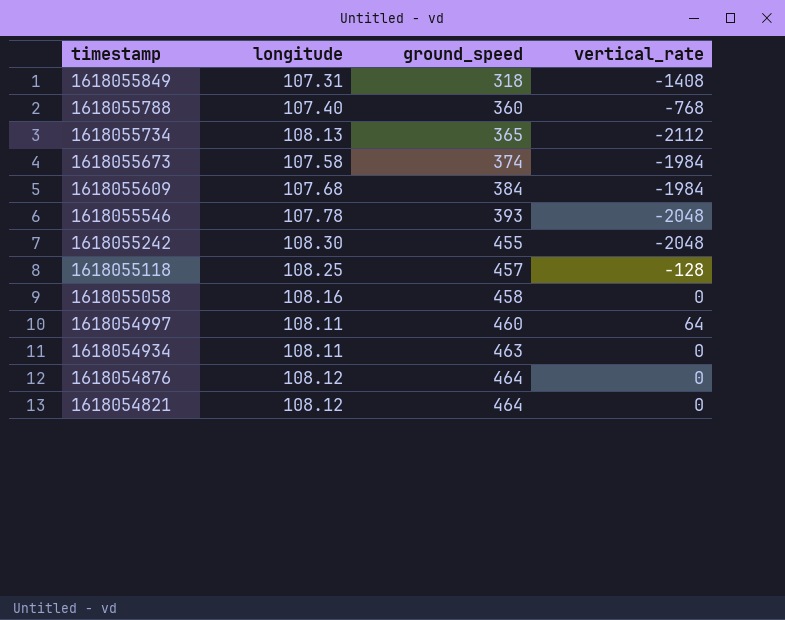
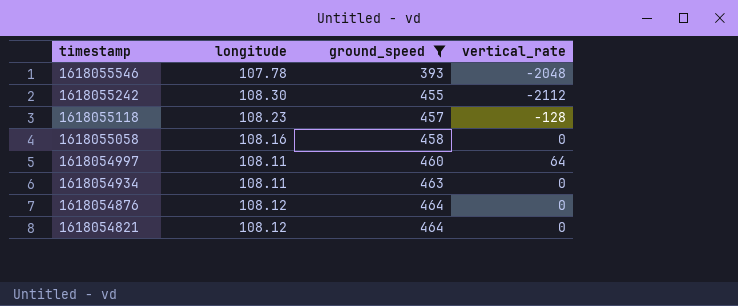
filter: none -> ground_speed >= 393
1618055242 | vertical_rate: -2048 -> -2112
1618055118 | longitude: 108.25 -> 108.23

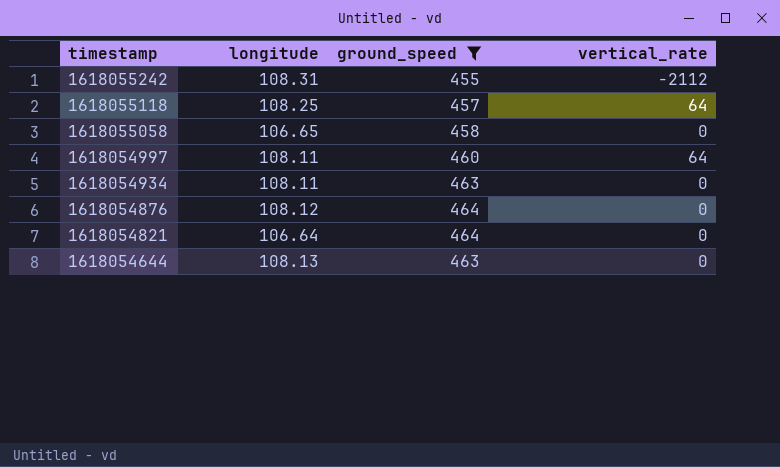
row 1618055546: 107.78 | 393 | -2048 -> none
1618055242 | longitude: 108.30 -> 108.31
1618055118 | longitude: 108.23 -> 108.25
1618055118 | vertical_rate: -128 -> 64
1618055058 | longitude: 108.16 -> 106.65
1618054821 | longitude: 108.12 -> 106.64
row 1618054644: none -> 108.13 | 463 | 0

